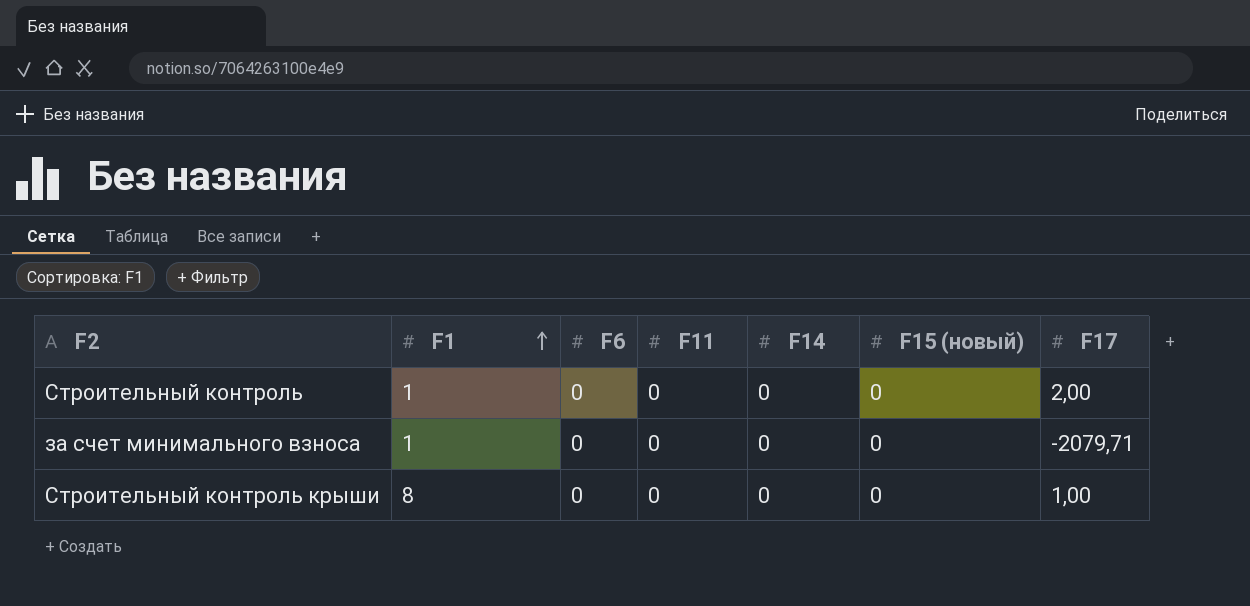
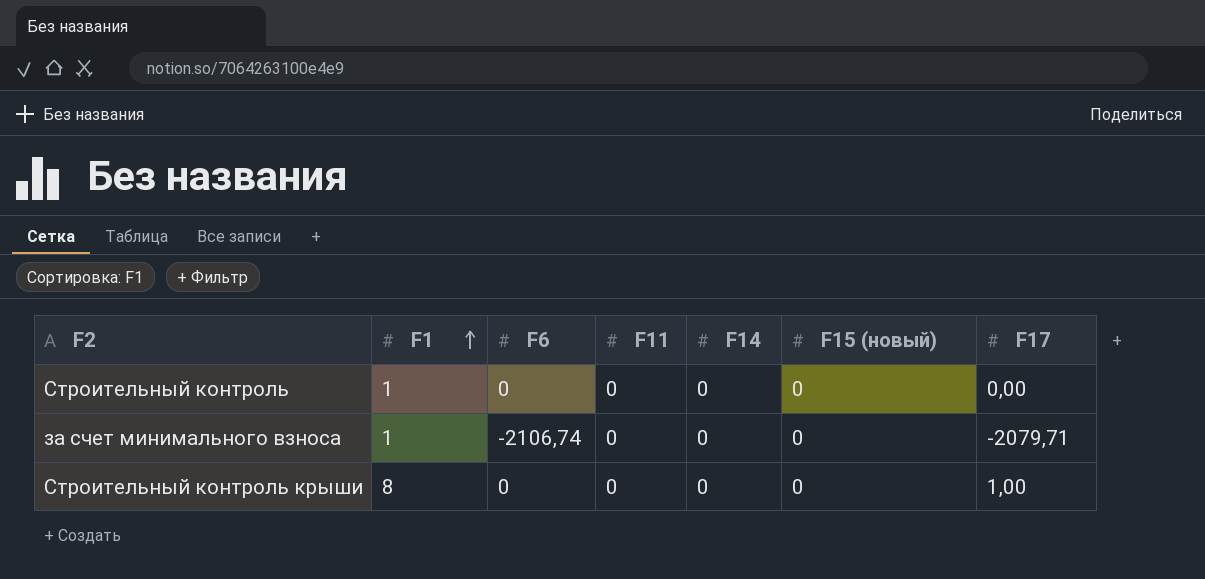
Строительный контроль | F17: 2,00 -> 0,00
за счет минимального взноса | F6: 0 -> -2106,74

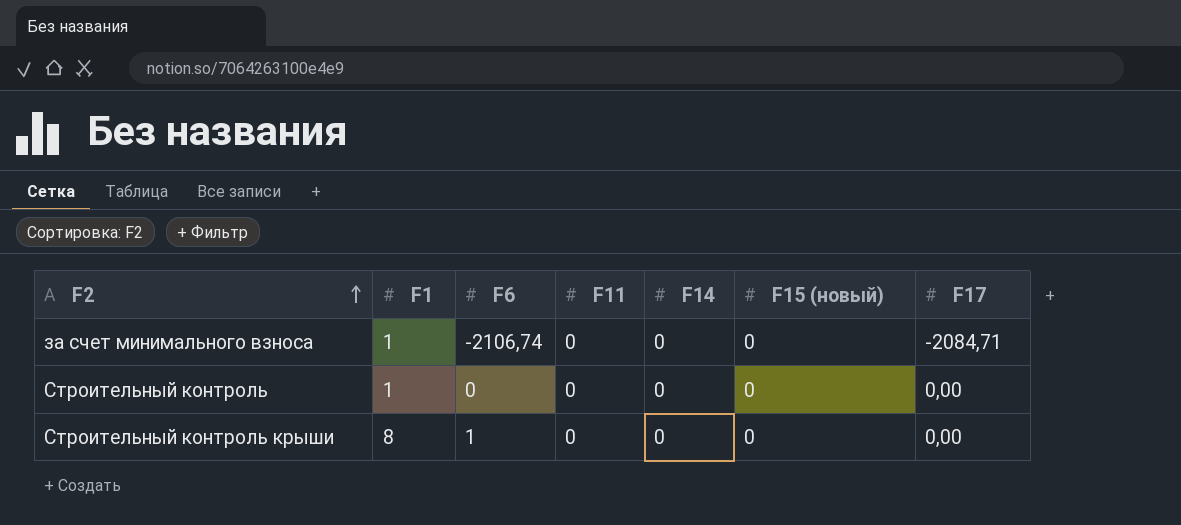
row order: F1 ascending -> F2 ascending
за счет минимального взноса | F17: -2079,71 -> -2084,71
Строительный контроль крыши | F6: 0 -> 1
Строительный контроль крыши | F17: 1,00 -> 0,00

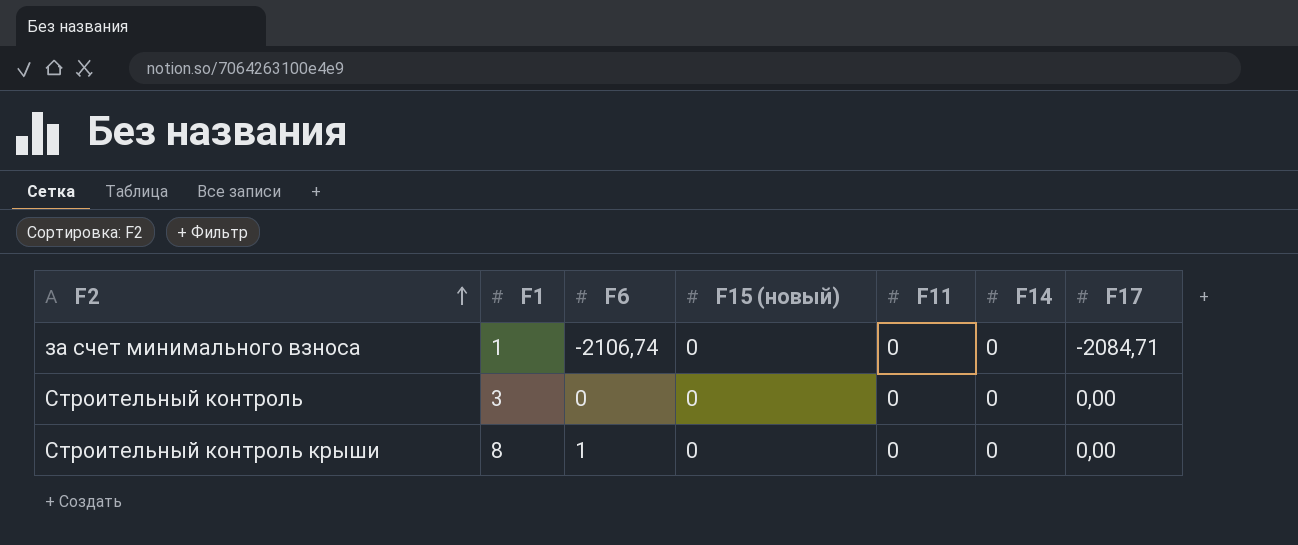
column F15 (новый) | position: 6 -> 4
Строительный контроль | F1: 1 -> 3

